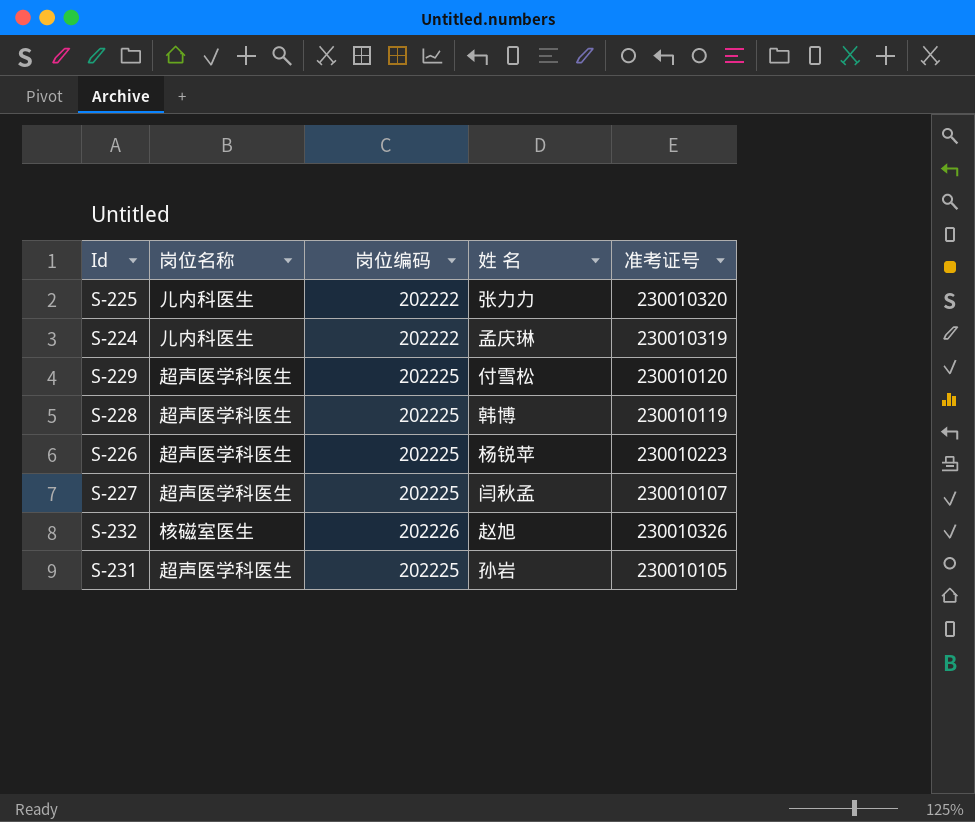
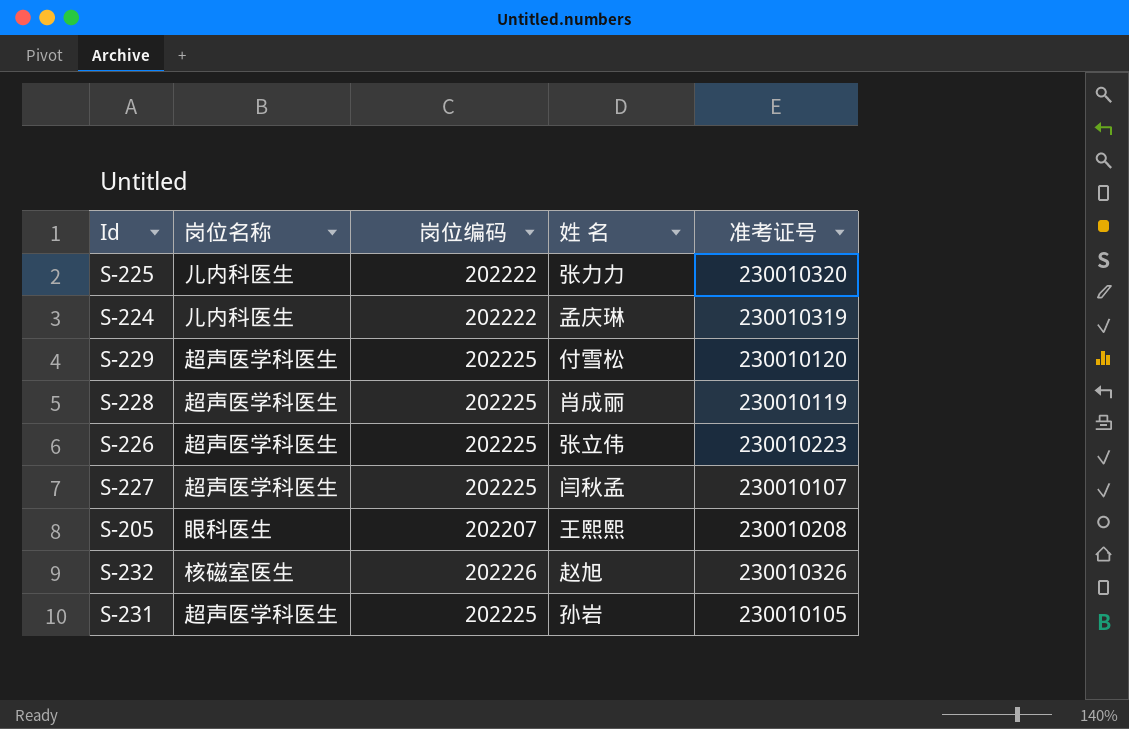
S-228 | 姓 名: 韩博 -> 肖成丽
S-226 | 姓 名: 杨锐苹 -> 张立伟
row S-205: none -> 眼科医生 | 202207 | 王熙熙 | 230010208

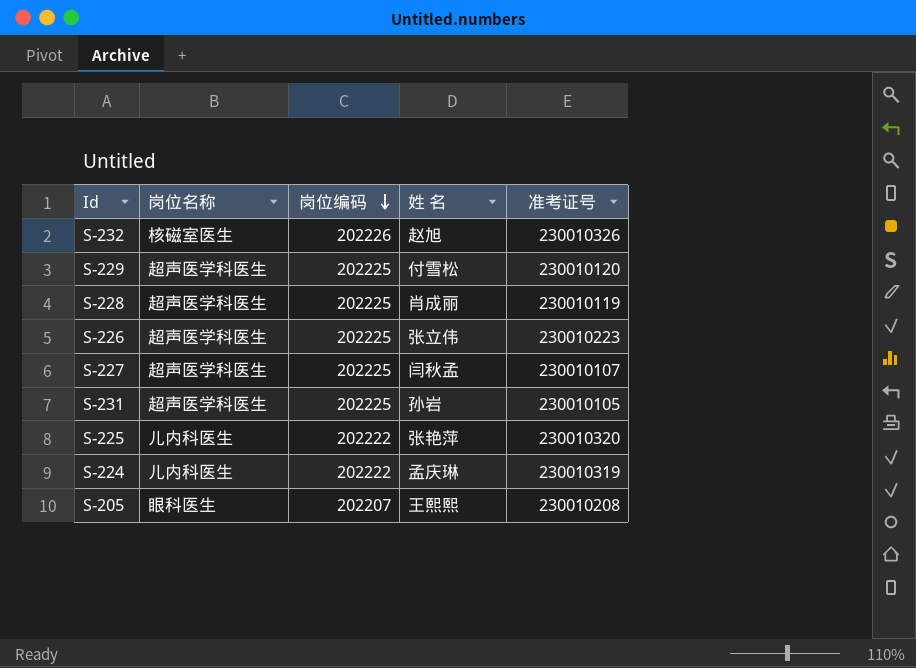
row order: none -> 岗位编码 descending
S-225 | 姓 名: 张力力 -> 张艳萍

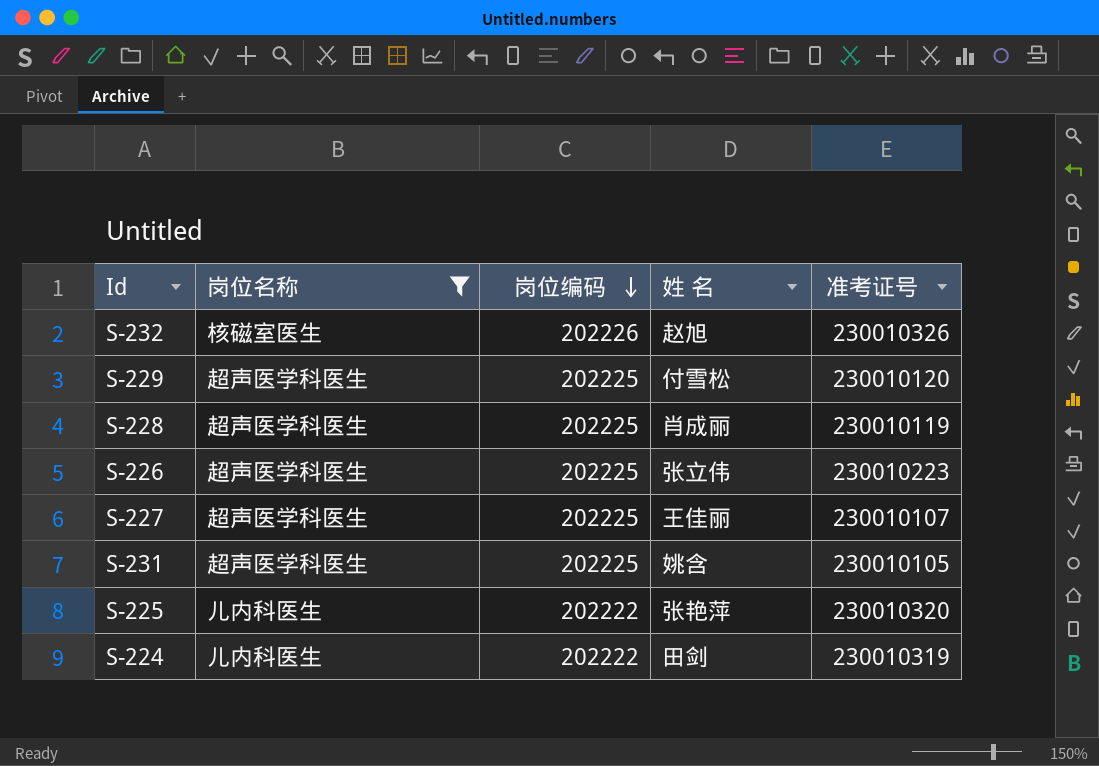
filter: none -> 岗位名称 != 眼科医生
S-227 | 姓 名: 闫秋孟 -> 王佳丽
S-231 | 姓 名: 孙岩 -> 姚含
S-224 | 姓 名: 孟庆琳 -> 田剑

